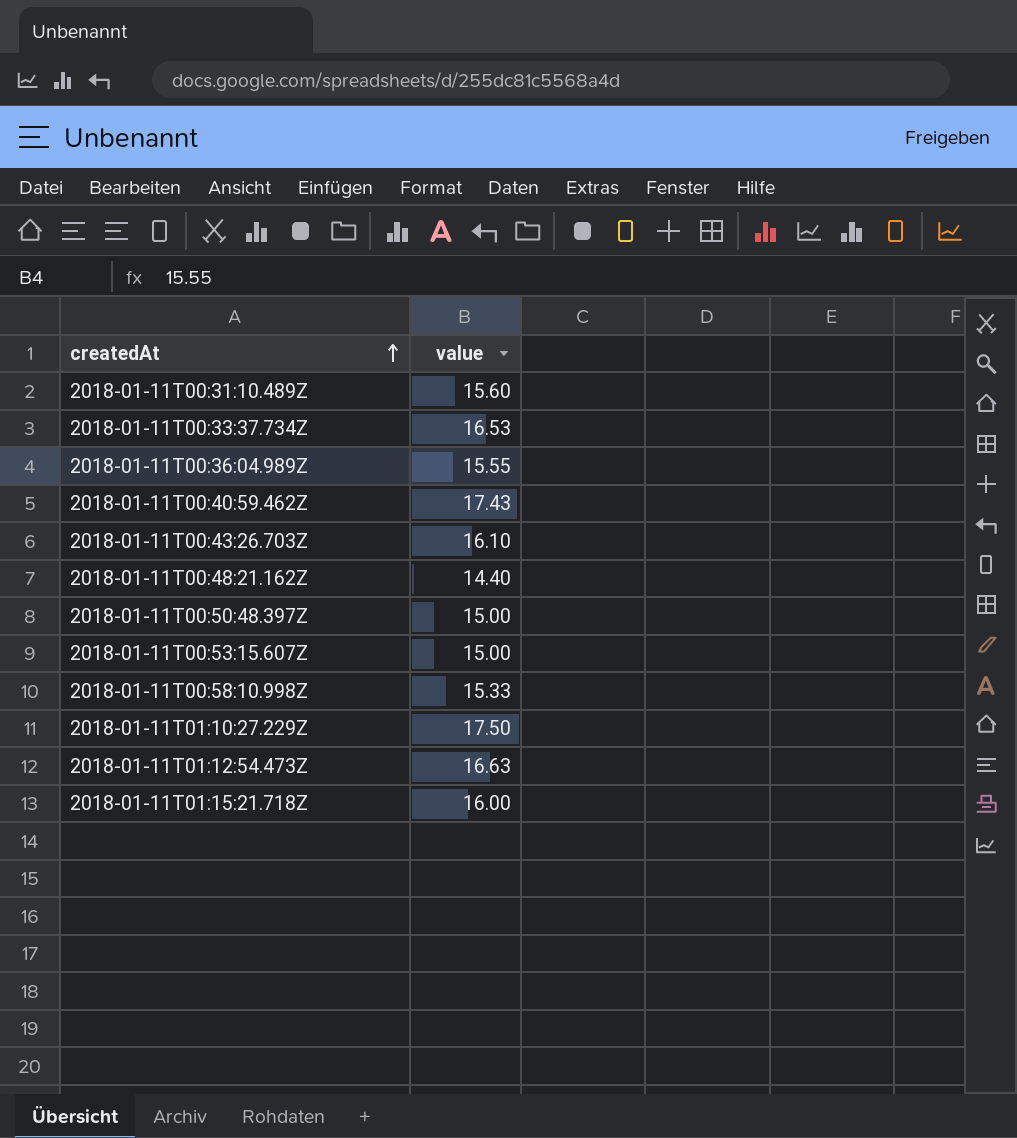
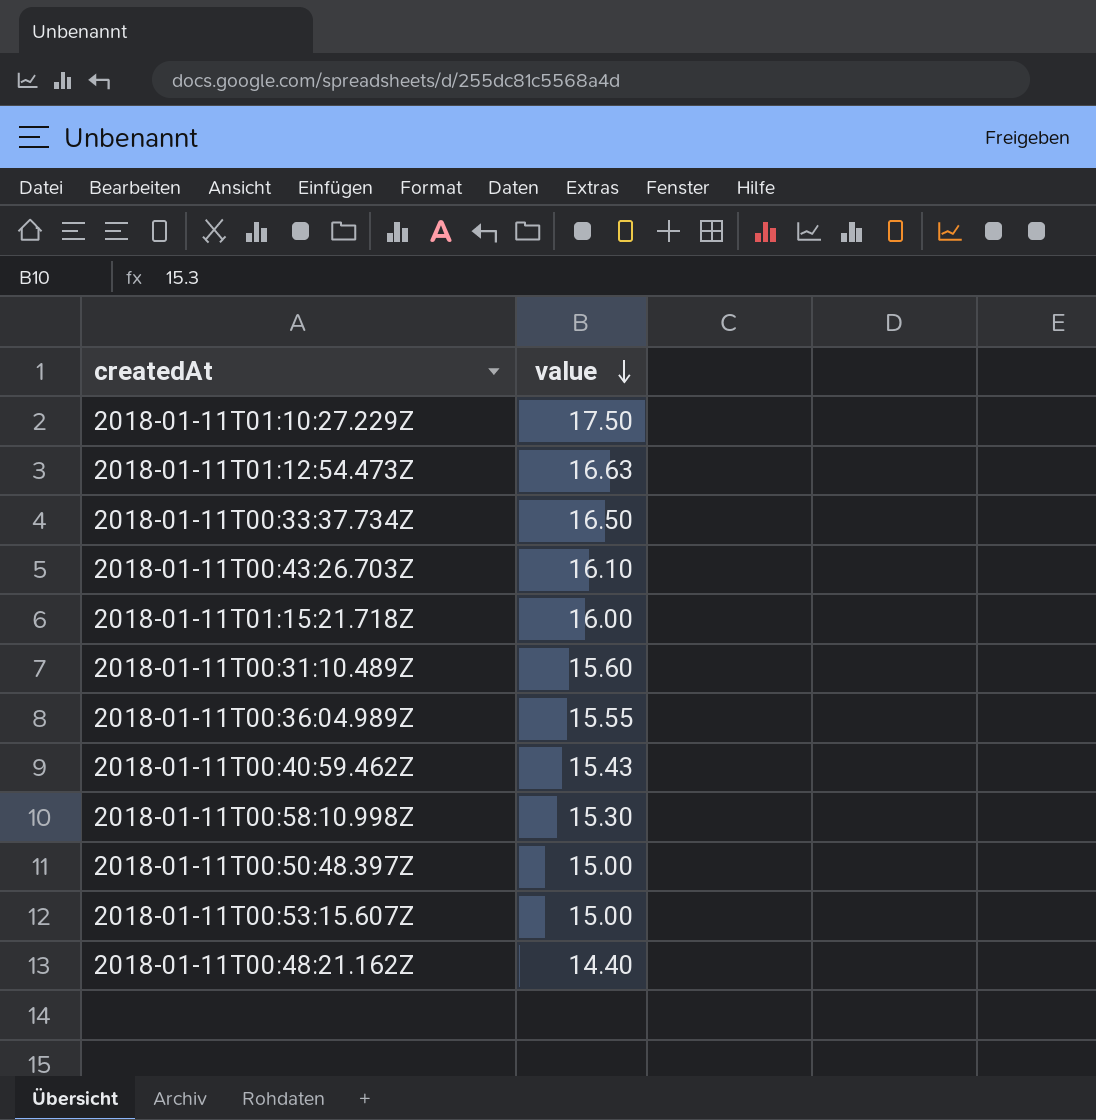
row order: createdAt ascending -> value descending
2018-01-11T00:33:37.734Z | value: 16.53 -> 16.50
2018-01-11T00:40:59.462Z | value: 17.43 -> 15.43
2018-01-11T00:58:10.998Z | value: 15.33 -> 15.30

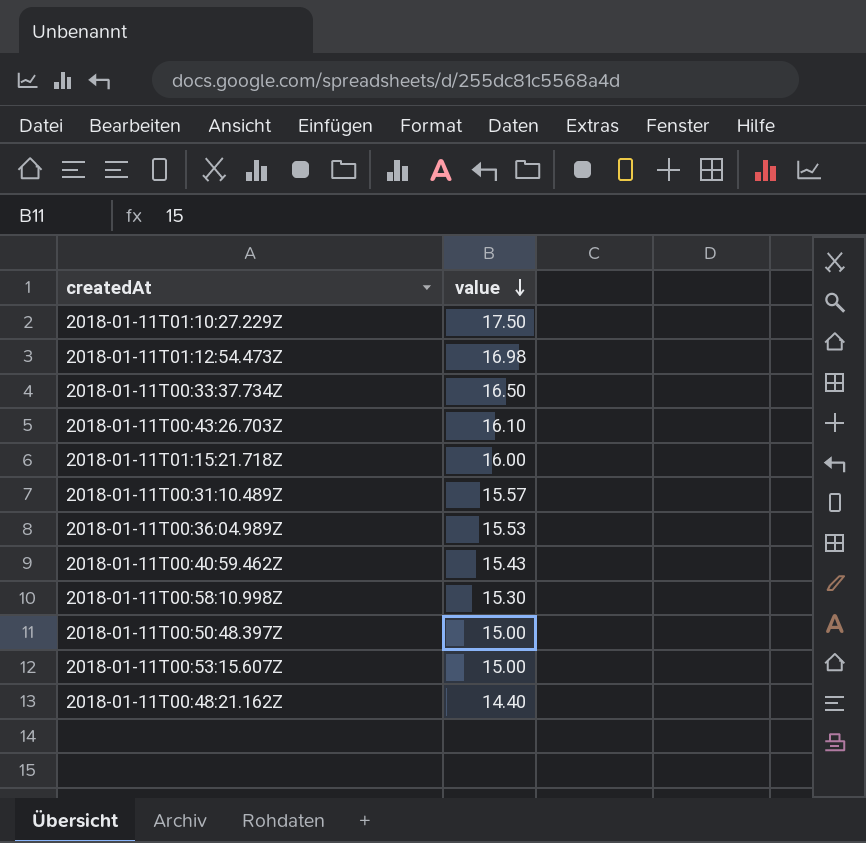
2018-01-11T01:12:54.473Z | value: 16.63 -> 16.98
2018-01-11T00:31:10.489Z | value: 15.60 -> 15.57
2018-01-11T00:36:04.989Z | value: 15.55 -> 15.53

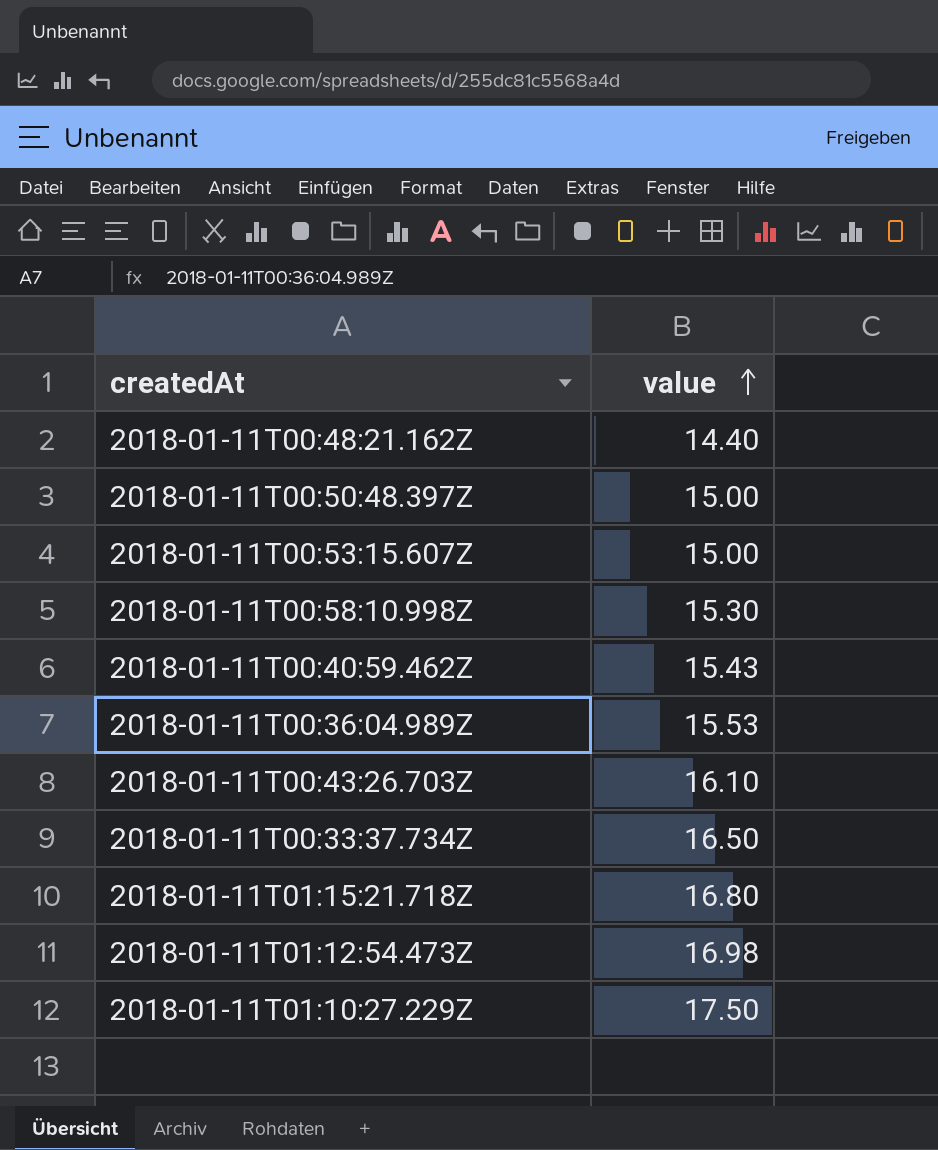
row order: value descending -> value ascending
row 2018-01-11T00:31:10.489Z: 15.57 -> none
2018-01-11T01:15:21.718Z | value: 16.00 -> 16.80

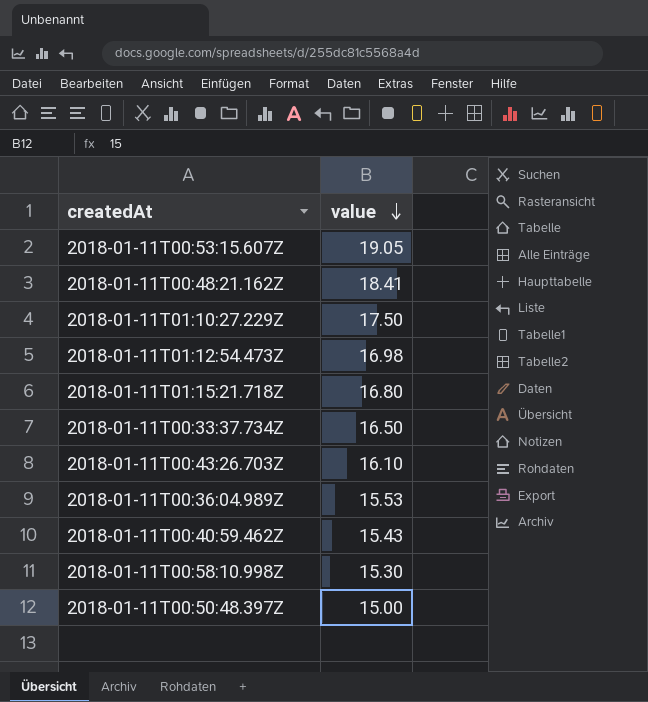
row order: value ascending -> value descending
2018-01-11T00:53:15.607Z | value: 15.00 -> 19.05
2018-01-11T00:48:21.162Z | value: 14.40 -> 18.41

